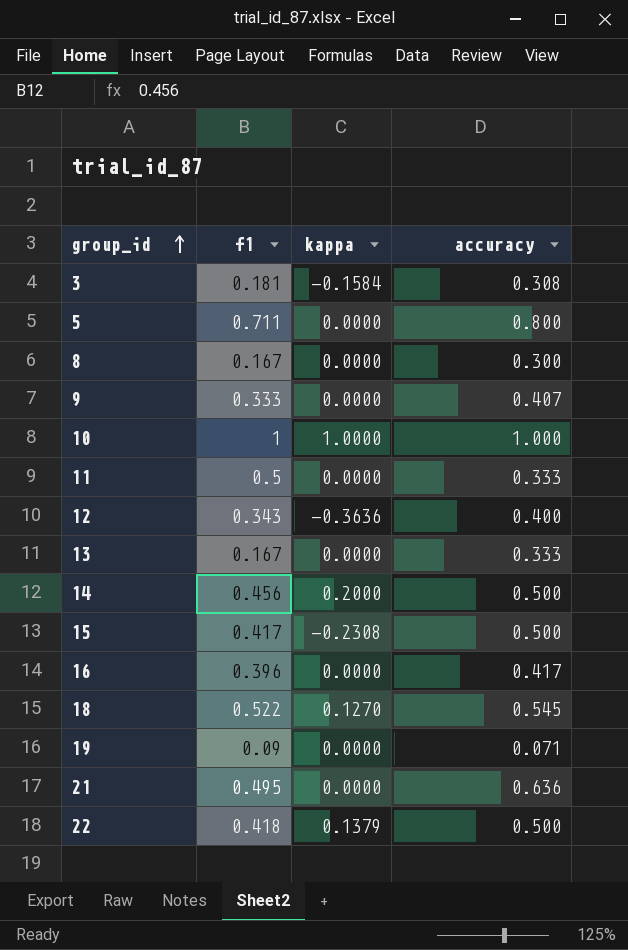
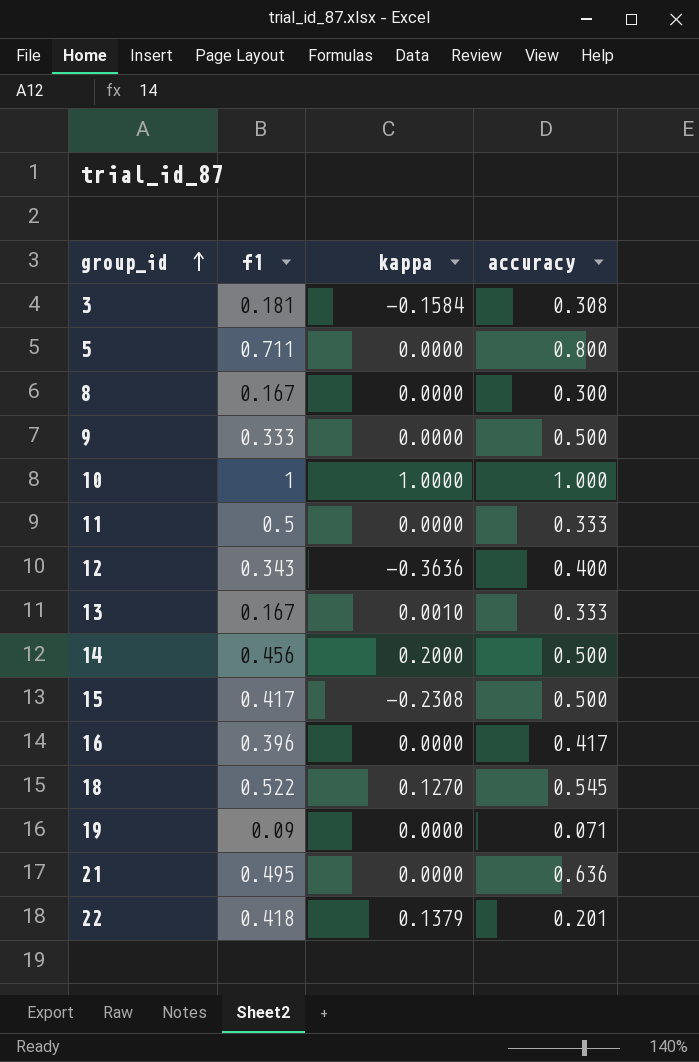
9 | accuracy: 0.407 -> 0.500
13 | kappa: 0.0000 -> 0.0010
22 | accuracy: 0.500 -> 0.201

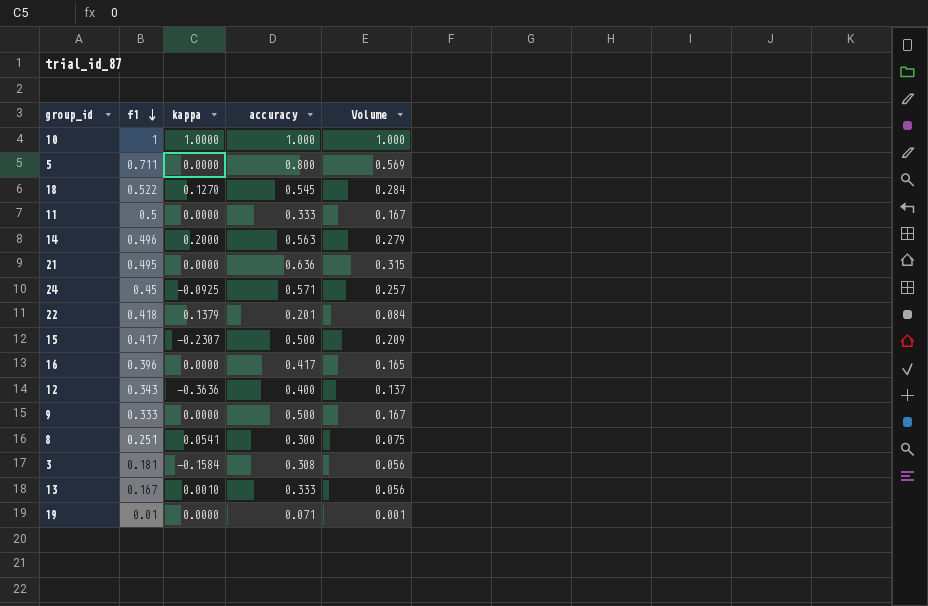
row order: group_id ascending -> f1 descending
column Volume | formula: none -> [f1] * [accuracy]
14 | f1: 0.456 -> 0.496
14 | accuracy: 0.500 -> 0.563
row 24: none -> 0.45 | -0.0925 | 0.571 | 0.257
15 | kappa: -0.2308 -> -0.2307
8 | f1: 0.167 -> 0.251
8 | kappa: 0.0000 -> 0.0541
19 | f1: 0.09 -> 0.01

